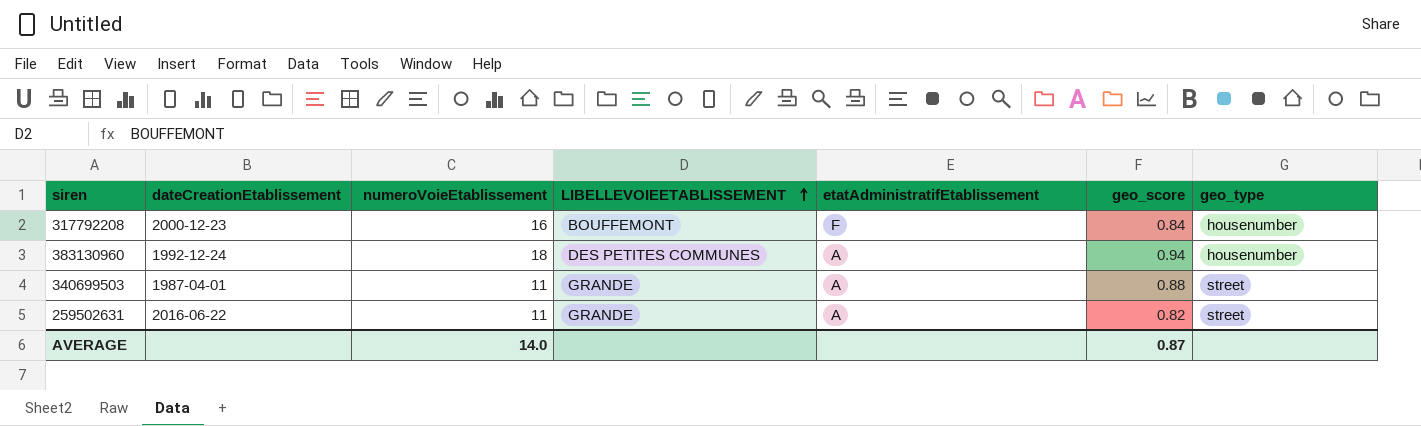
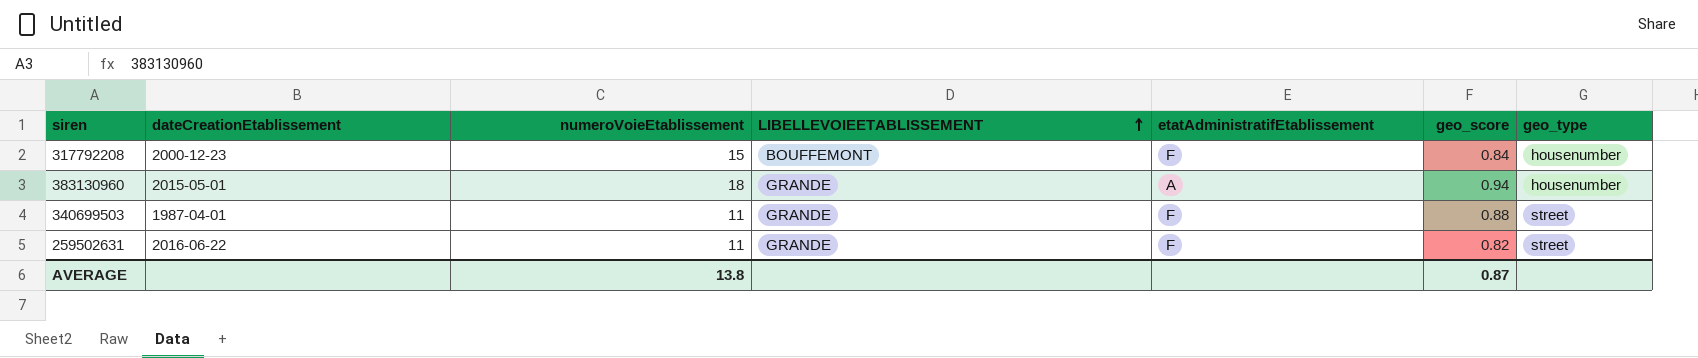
317792208 | numeroVoieEtablissement: 16 -> 15
383130960 | dateCreationEtablissement: 1992-12-24 -> 2015-05-01
383130960 | LIBELLEVOIEETABLISSEMENT: DES PETITES COMMUNES -> GRANDE
340699503 | etatAdministratifEtablissement: A -> F
259502631 | etatAdministratifEtablissement: A -> F
AVERAGE | numeroVoieEtablissement: 14.0 -> 13.8

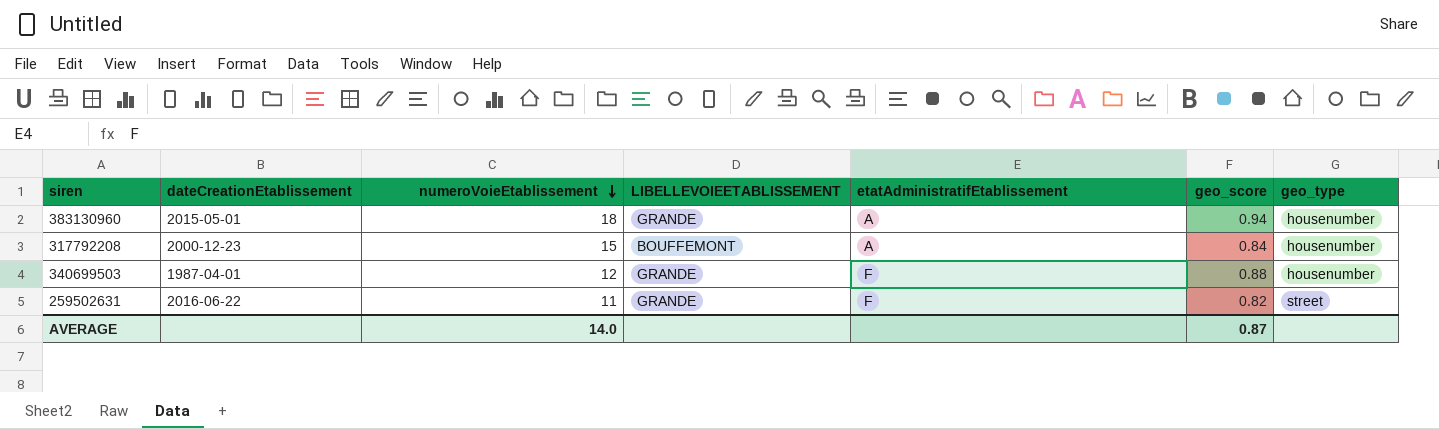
row order: LIBELLEVOIEETABLISSEMENT ascending -> numeroVoieEtablissement descending
317792208 | etatAdministratifEtablissement: F -> A
340699503 | numeroVoieEtablissement: 11 -> 12
340699503 | geo_type: street -> housenumber
AVERAGE | numeroVoieEtablissement: 13.8 -> 14.0

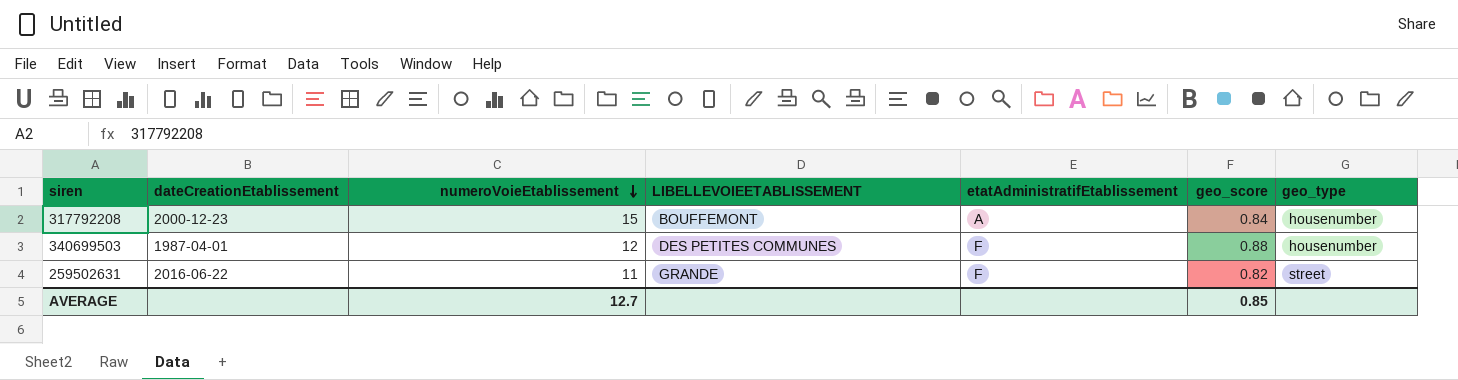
row 383130960: 2015-05-01 | 18 | GRANDE | A | 0.94 | housenumber -> none
340699503 | LIBELLEVOIEETABLISSEMENT: GRANDE -> DES PETITES COMMUNES
AVERAGE | numeroVoieEtablissement: 14.0 -> 12.7
AVERAGE | geo_score: 0.87 -> 0.85

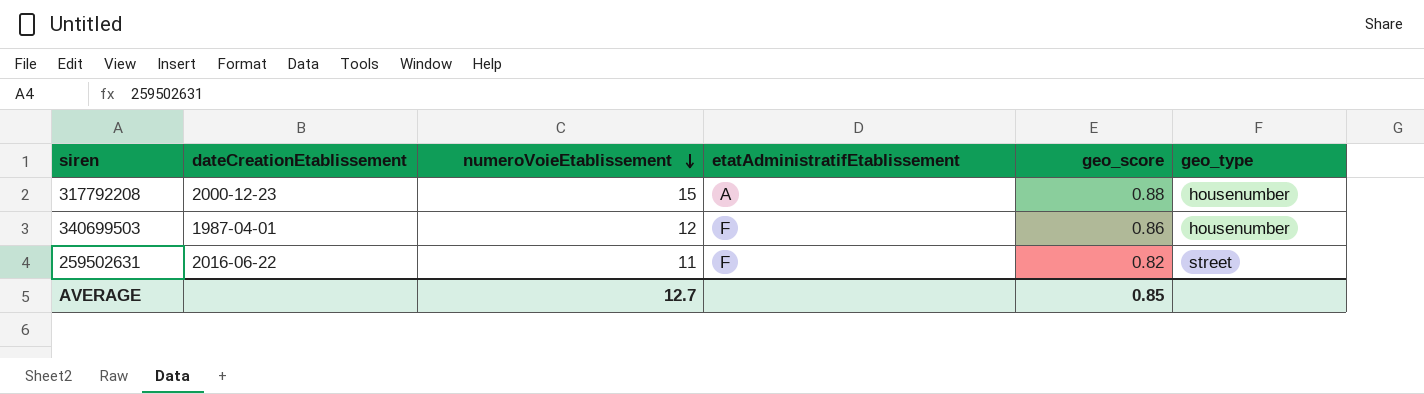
column LIBELLEVOIEETABLISSEMENT | position: 4 -> none
317792208 | geo_score: 0.84 -> 0.88
340699503 | geo_score: 0.88 -> 0.86

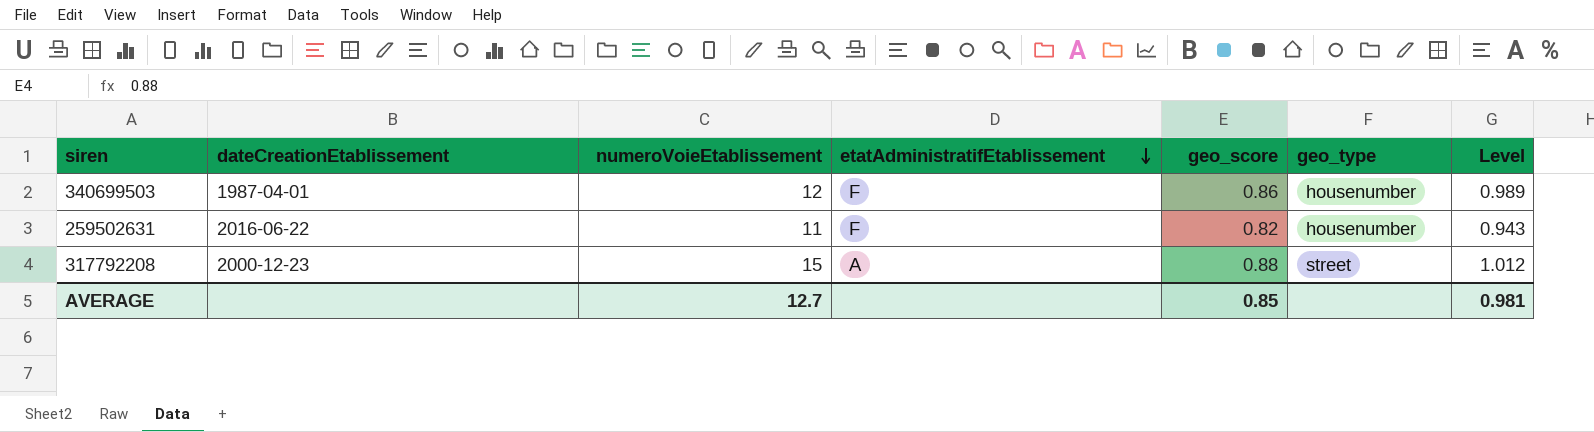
row order: numeroVoieEtablissement descending -> etatAdministratifEtablissement descending
column Level | formula: none -> [geo_score] * 1.15
259502631 | geo_type: street -> housenumber
317792208 | geo_type: housenumber -> street

